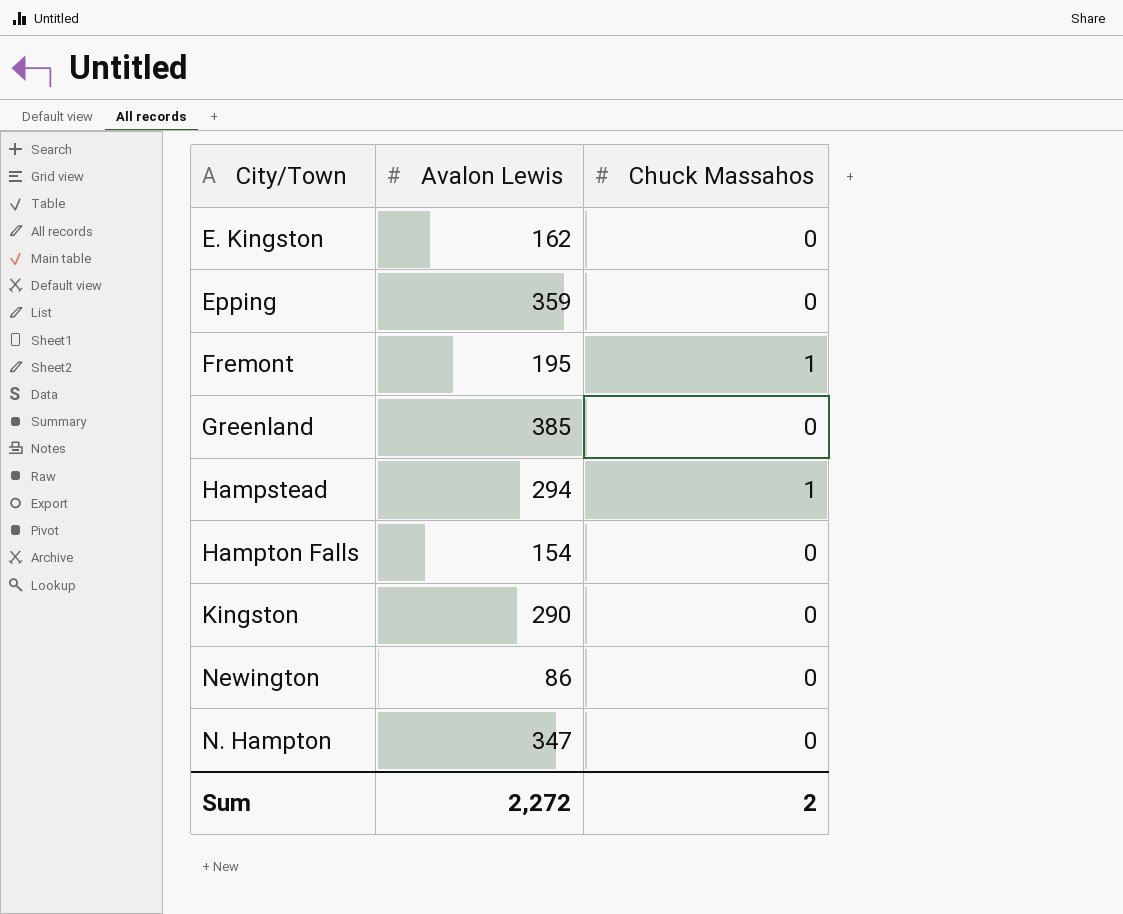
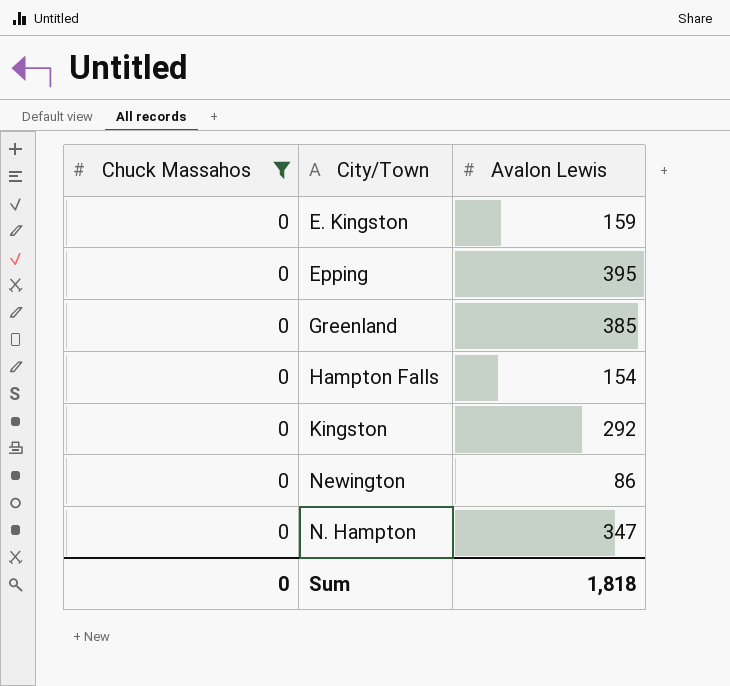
filter: none -> Chuck Massahos = 0
column Chuck Massahos | position: 3 -> 1
E. Kingston | Avalon Lewis: 162 -> 159
Epping | Avalon Lewis: 359 -> 395
Kingston | Avalon Lewis: 290 -> 292
Sum | Chuck Massahos: 2 -> 0
Sum | Avalon Lewis: 2,272 -> 1,818

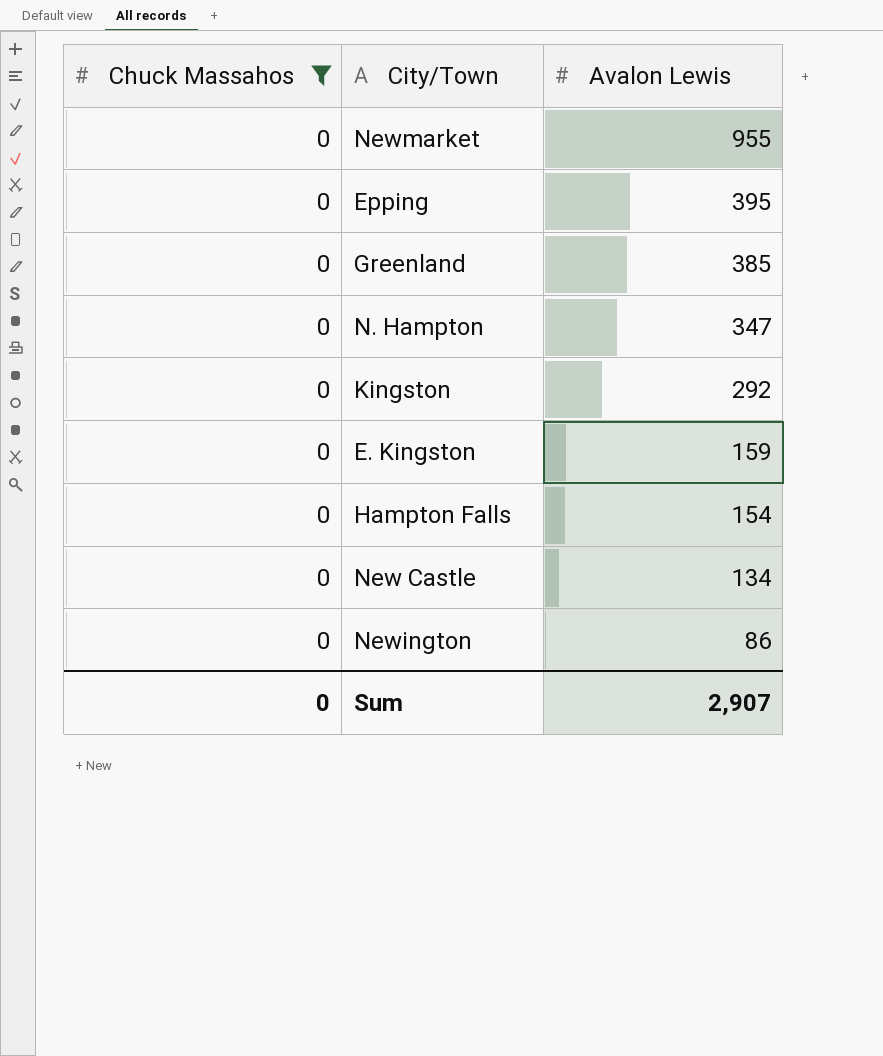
row order: none -> Avalon Lewis descending
row Newmarket: none -> 0 | 955
row New Castle: none -> 0 | 134
Sum | Avalon Lewis: 1,818 -> 2,907

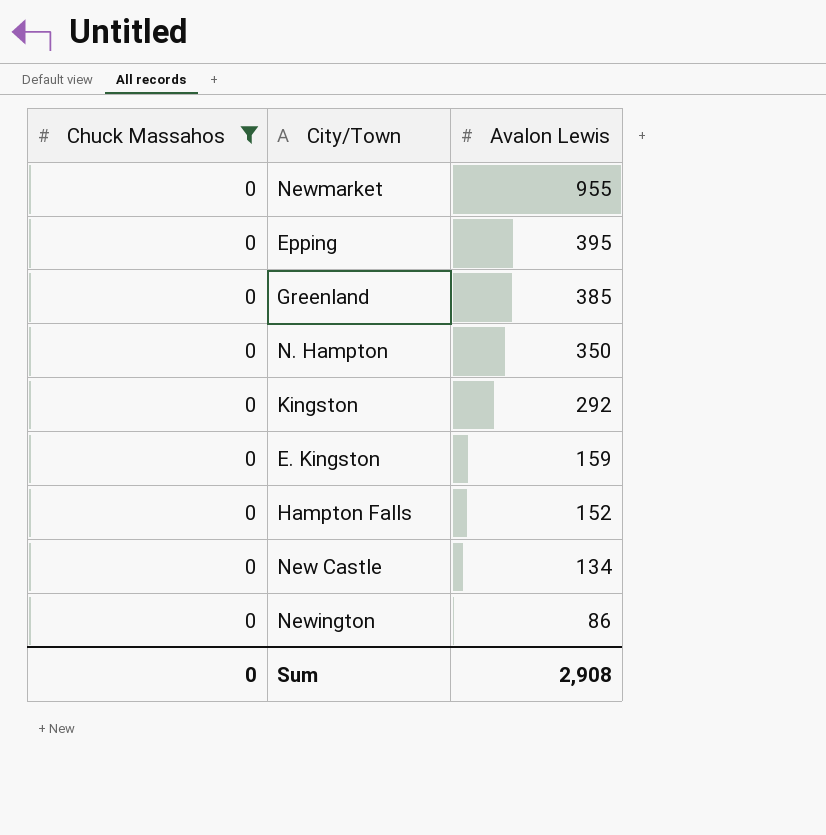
N. Hampton | Avalon Lewis: 347 -> 350
Hampton Falls | Avalon Lewis: 154 -> 152
Sum | Avalon Lewis: 2,907 -> 2,908

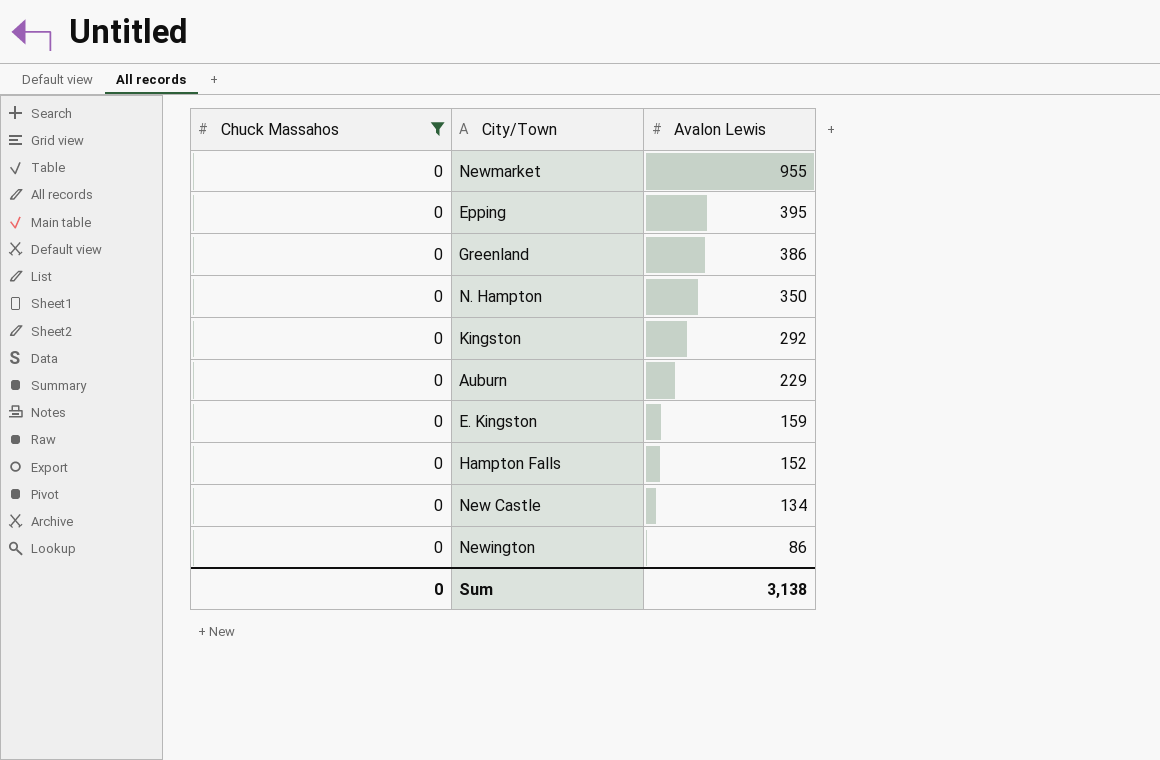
Greenland | Avalon Lewis: 385 -> 386
row Auburn: none -> 0 | 229
Sum | Avalon Lewis: 2,908 -> 3,138

